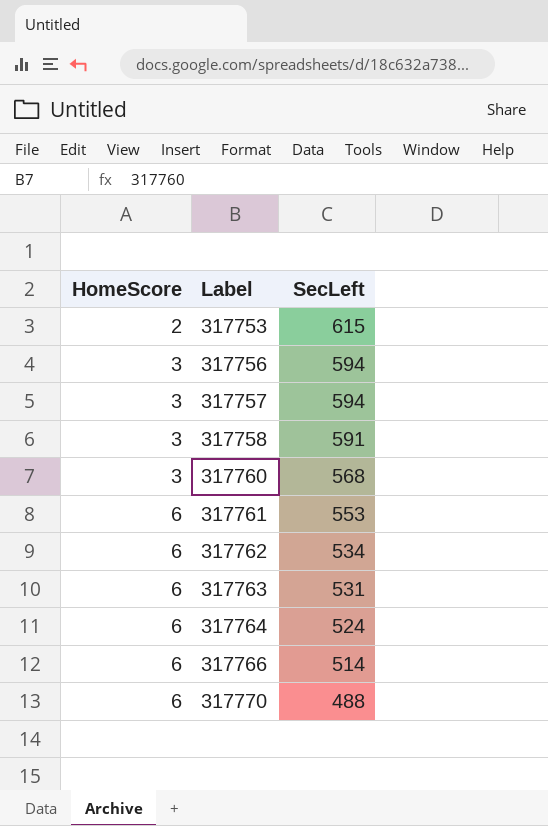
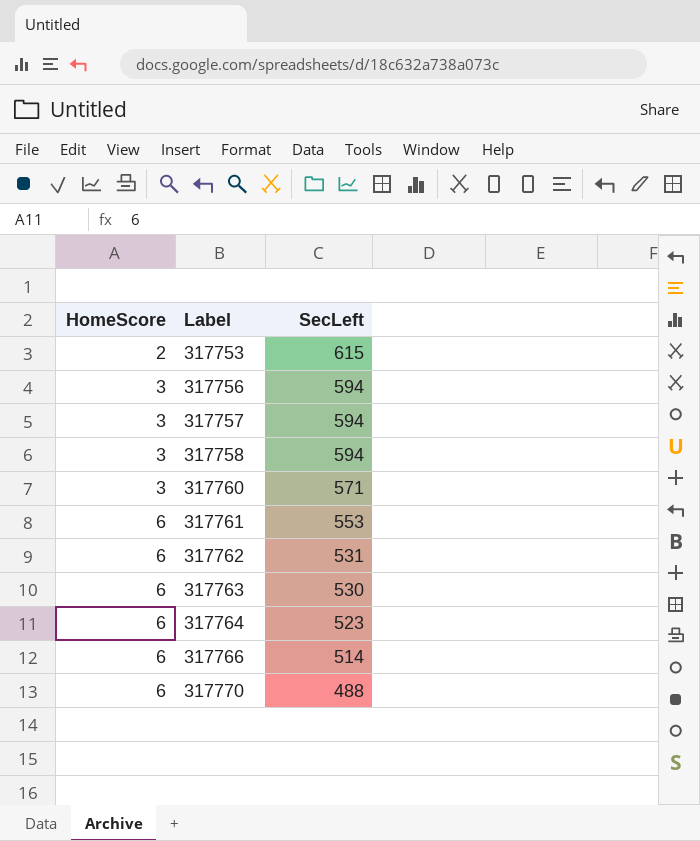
317758 | SecLeft: 591 -> 594
317760 | SecLeft: 568 -> 571
317762 | SecLeft: 534 -> 531
317763 | SecLeft: 531 -> 530
317764 | SecLeft: 524 -> 523

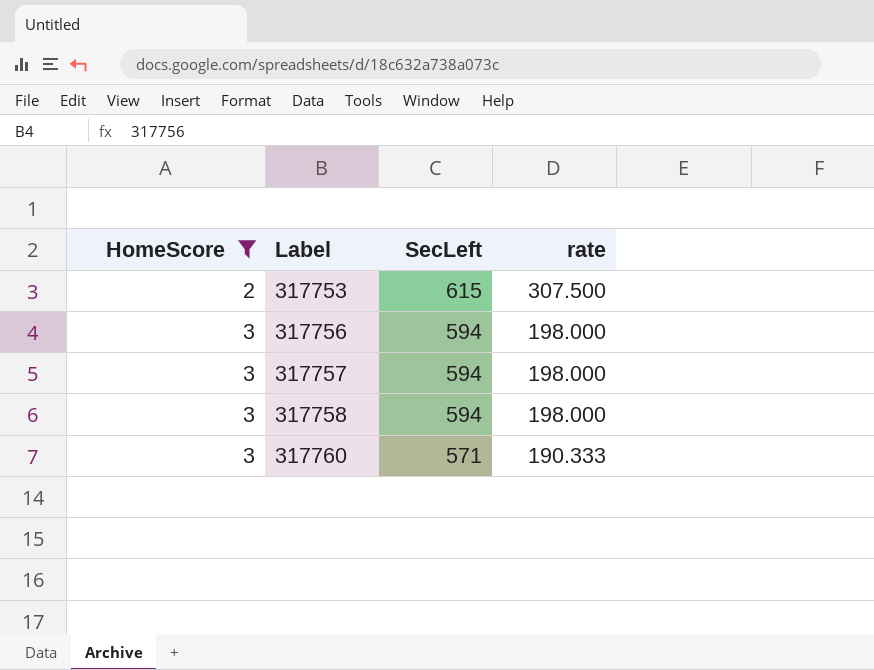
filter: none -> HomeScore != 6
column rate | formula: none -> [SecLeft] / [HomeScore]

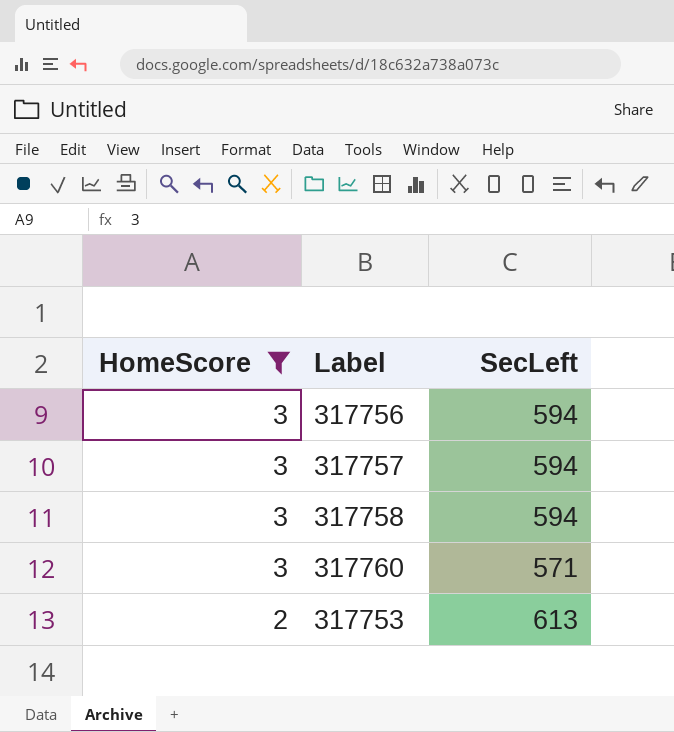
row order: HomeScore ascending -> HomeScore descending
column rate | formula: [SecLeft] / [HomeScore] -> none
317753 | SecLeft: 615 -> 613

